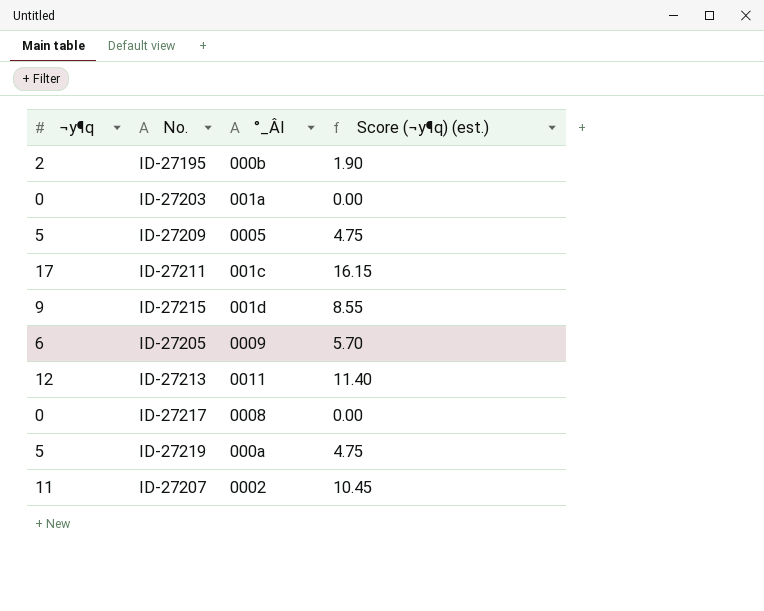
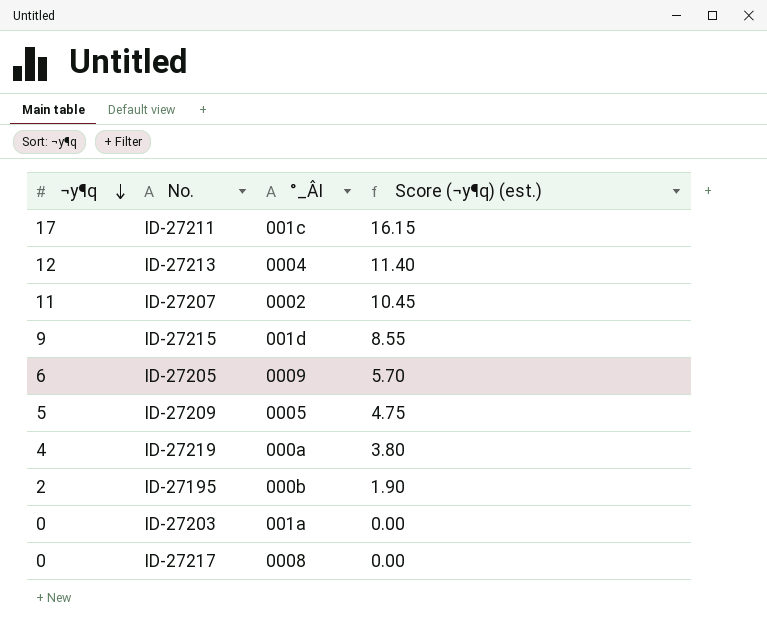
row order: none -> ¬y¶q descending
ID-27213 | °_ÂI: 0011 -> 0004
ID-27219 | ¬y¶q: 5 -> 4
ID-27219 | Score (¬y¶q) (est.): 4.75 -> 3.80

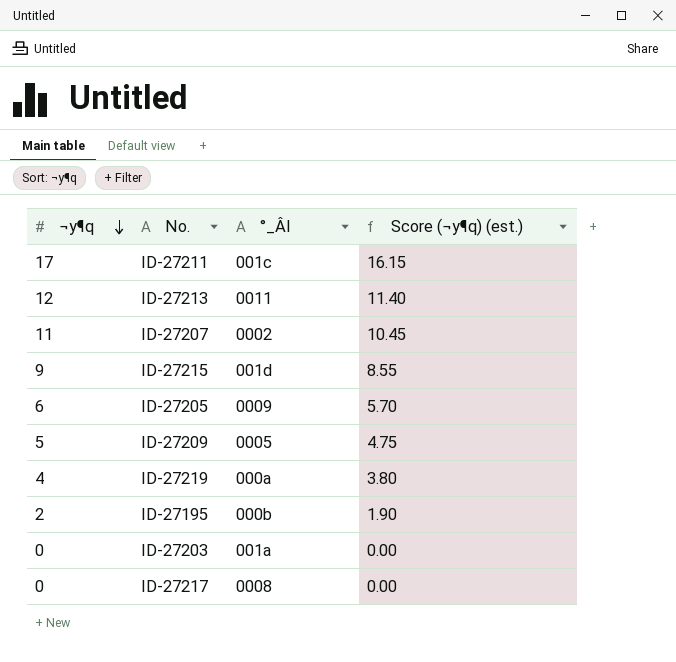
ID-27213 | °_ÂI: 0004 -> 0011

